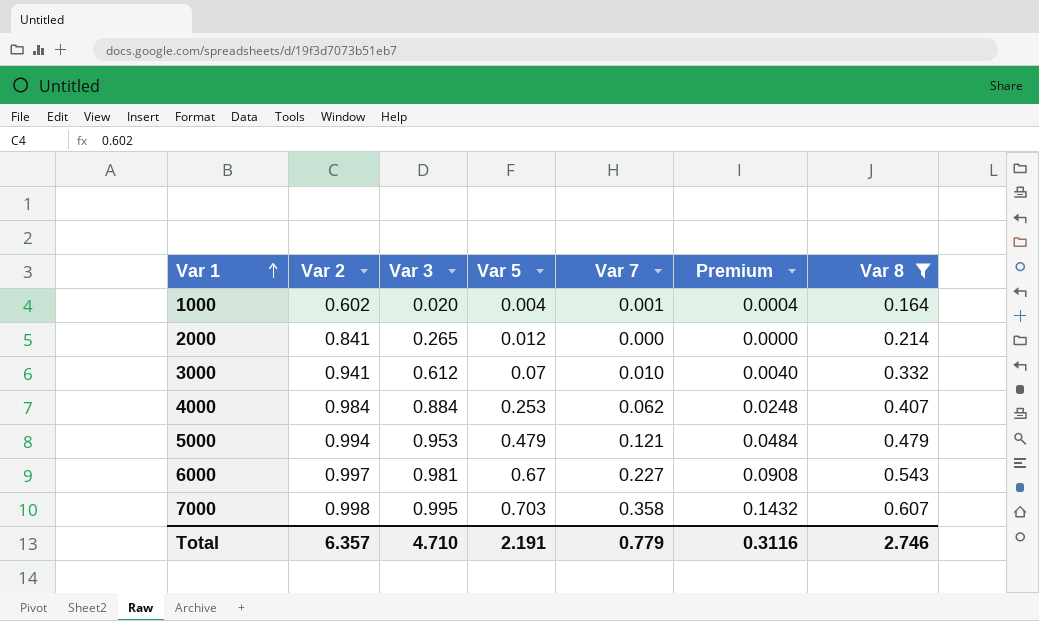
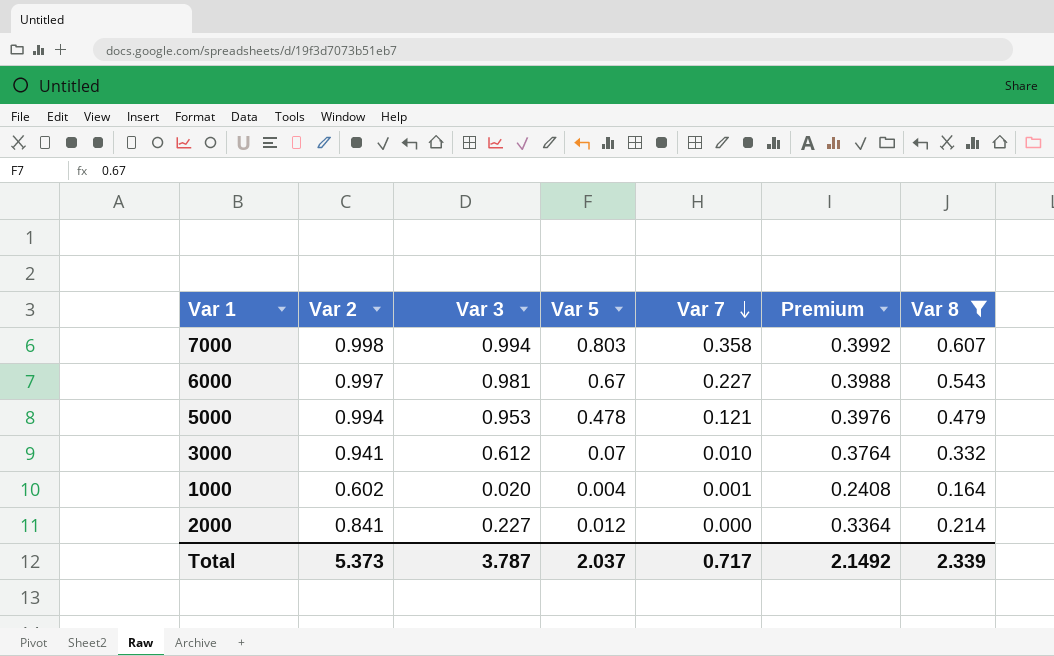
row order: Var 1 ascending -> Var 7 descending
column Premium | formula: [Var 7] * 0.4 -> [Var 2] * 0.4
row 4000: 0.984 | 0.884 | 0.253 | 0.062 | 0.0248 | 0.407 -> none
7000 | Var 3: 0.995 -> 0.994
7000 | Var 5: 0.703 -> 0.803
5000 | Var 5: 0.479 -> 0.478
2000 | Var 3: 0.265 -> 0.227
Total | Var 2: 6.357 -> 5.373
Total | Var 3: 4.710 -> 3.787
Total | Var 5: 2.191 -> 2.037
Total | Var 7: 0.779 -> 0.717
Total | Premium: 0.3116 -> 2.1492
Total | Var 8: 2.746 -> 2.339

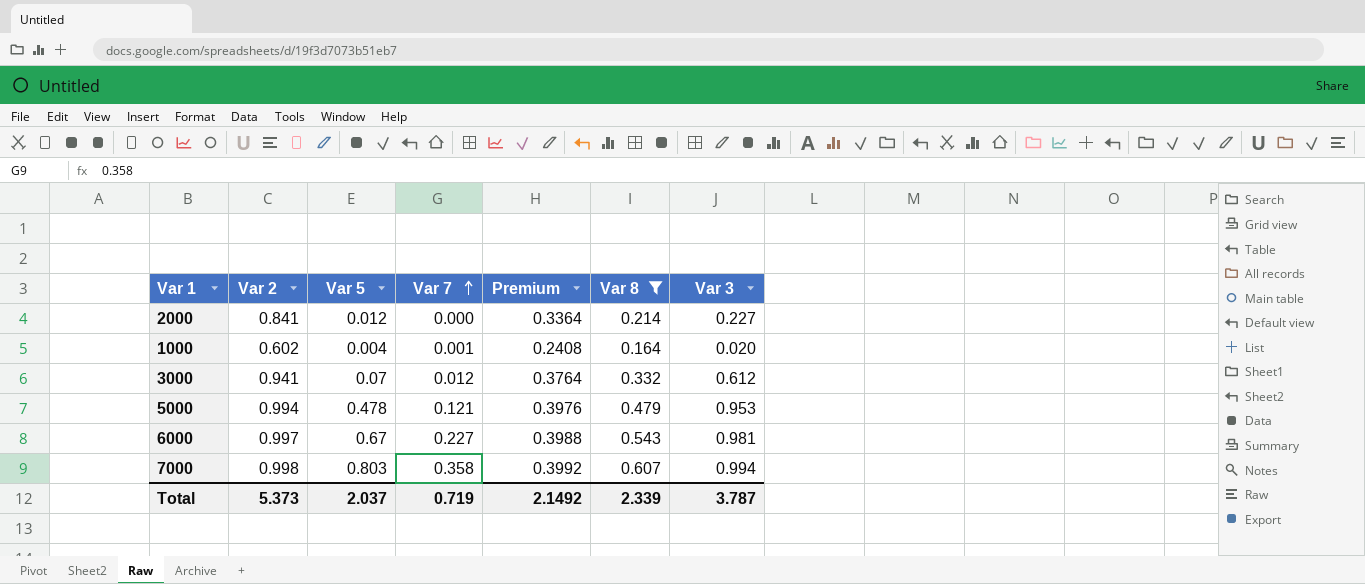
row order: Var 7 descending -> Var 7 ascending
column Var 3 | position: 3 -> 7
3000 | Var 7: 0.010 -> 0.012
Total | Var 7: 0.717 -> 0.719

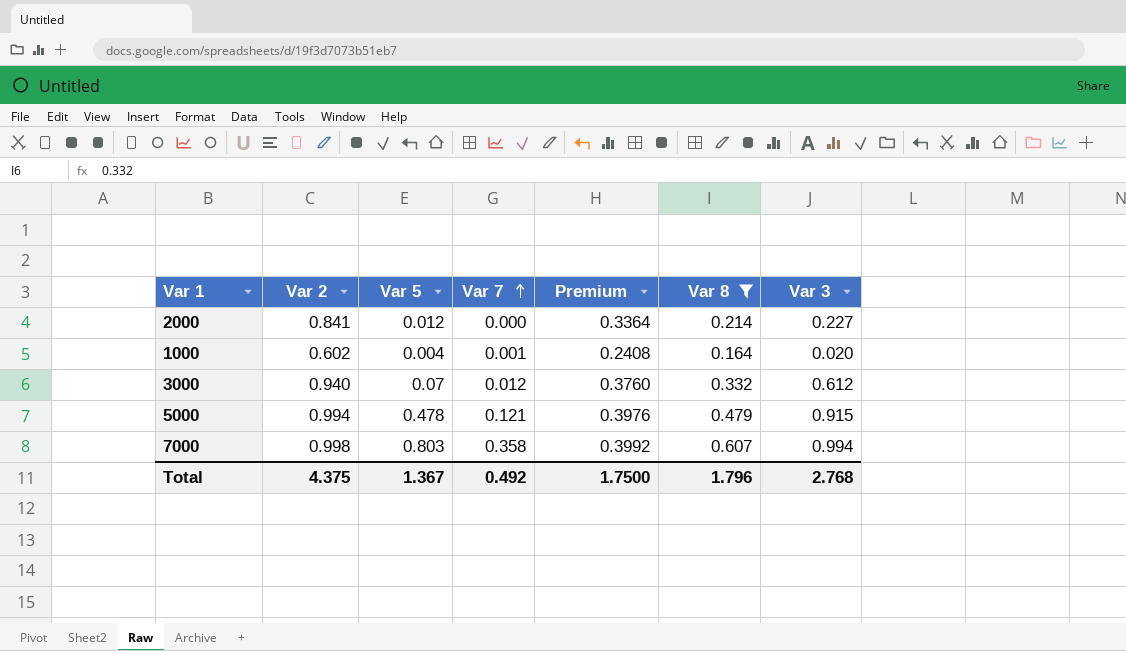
row 6000: 0.997 | 0.67 | 0.227 | 0.3988 | 0.543 | 0.981 -> none
3000 | Var 2: 0.941 -> 0.940
3000 | Premium: 0.3764 -> 0.3760
5000 | Var 3: 0.953 -> 0.915
Total | Var 2: 5.373 -> 4.375
Total | Var 5: 2.037 -> 1.367
Total | Var 7: 0.719 -> 0.492
Total | Premium: 2.1492 -> 1.7500
Total | Var 8: 2.339 -> 1.796
Total | Var 3: 3.787 -> 2.768

